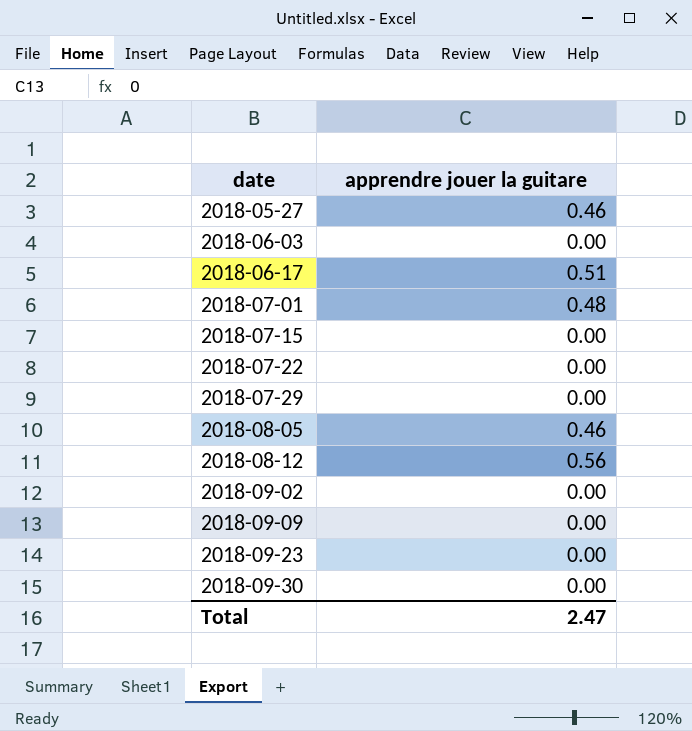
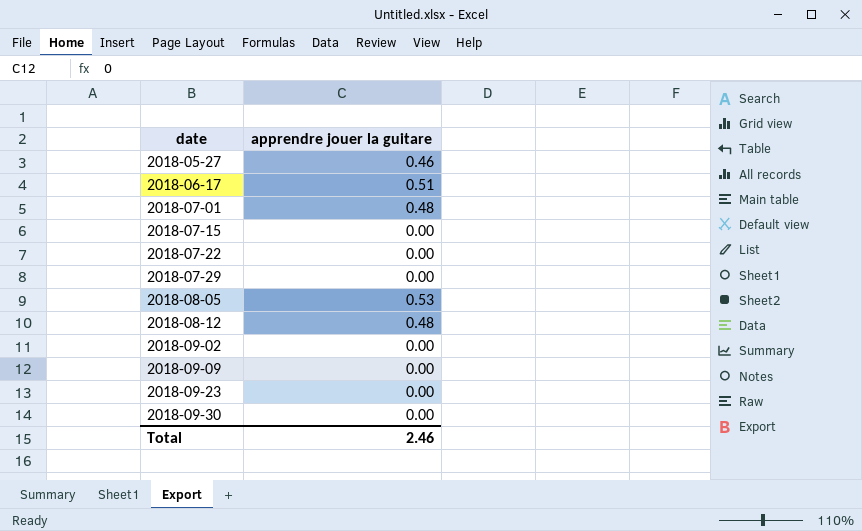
row 2018-06-03: 0.00 -> none
2018-08-05 | apprendre jouer la guitare: 0.46 -> 0.53
2018-08-12 | apprendre jouer la guitare: 0.56 -> 0.48
Total | apprendre jouer la guitare: 2.47 -> 2.46

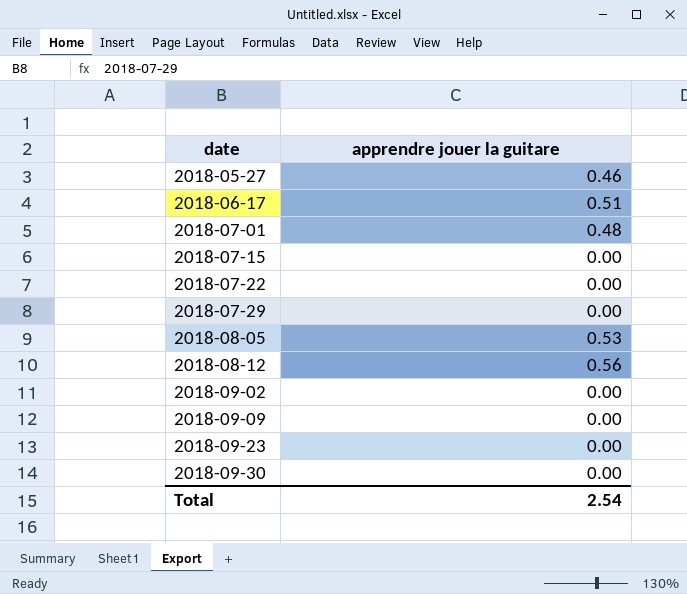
2018-08-12 | apprendre jouer la guitare: 0.48 -> 0.56
Total | apprendre jouer la guitare: 2.46 -> 2.54

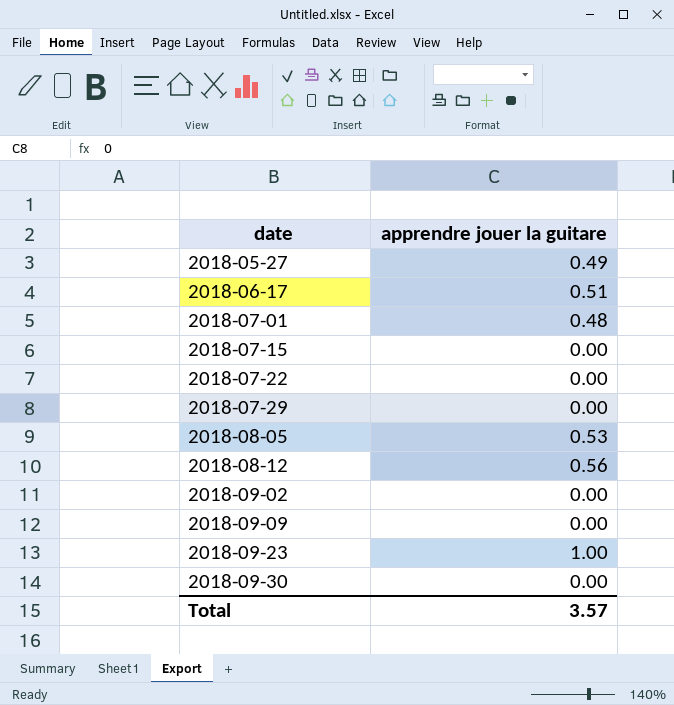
2018-05-27 | apprendre jouer la guitare: 0.46 -> 0.49
2018-09-23 | apprendre jouer la guitare: 0.00 -> 1.00
Total | apprendre jouer la guitare: 2.54 -> 3.57

